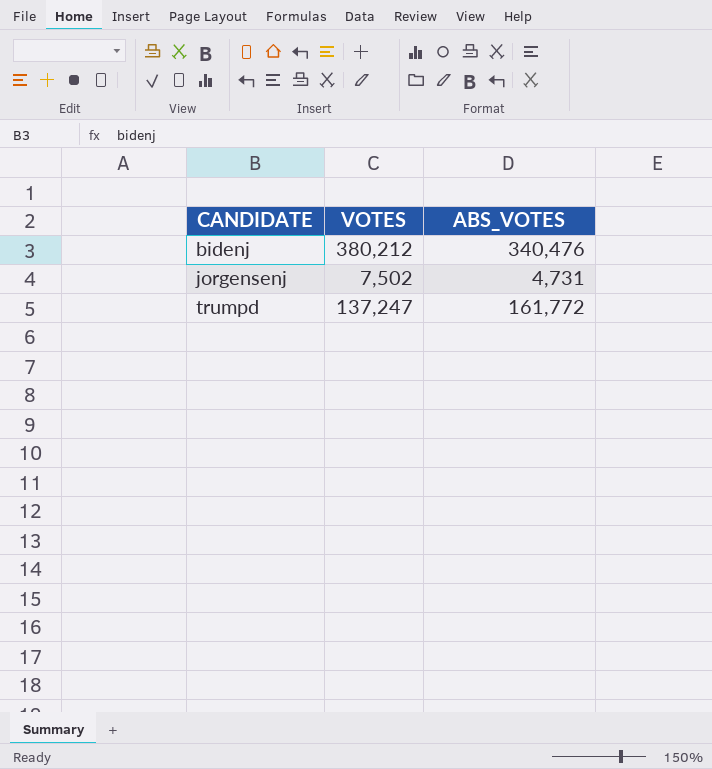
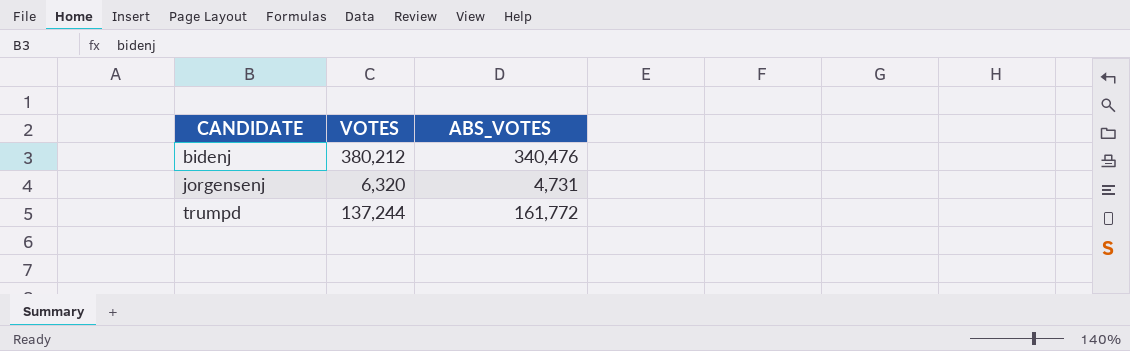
jorgensenj | VOTES: 7,502 -> 6,320
trumpd | VOTES: 137,247 -> 137,244

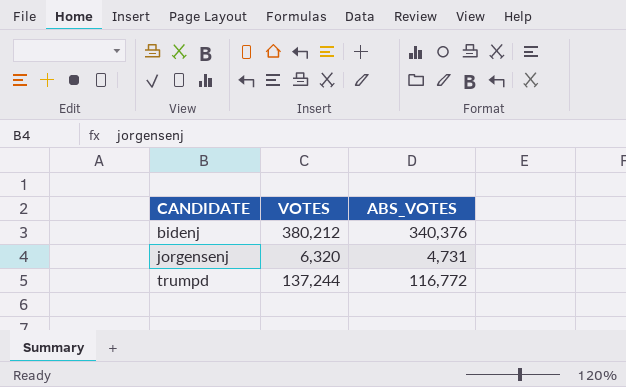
bidenj | ABS_VOTES: 340,476 -> 340,376
trumpd | ABS_VOTES: 161,772 -> 116,772

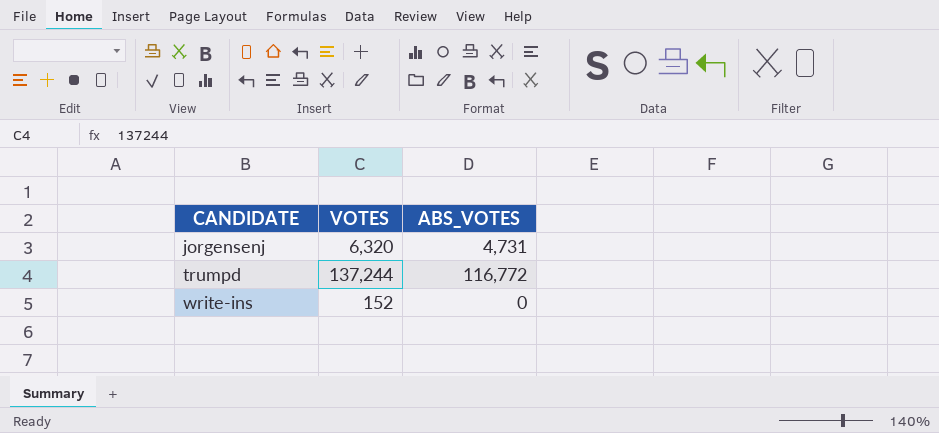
row bidenj: 380,212 | 340,376 -> none
row write-ins: none -> 152 | 0

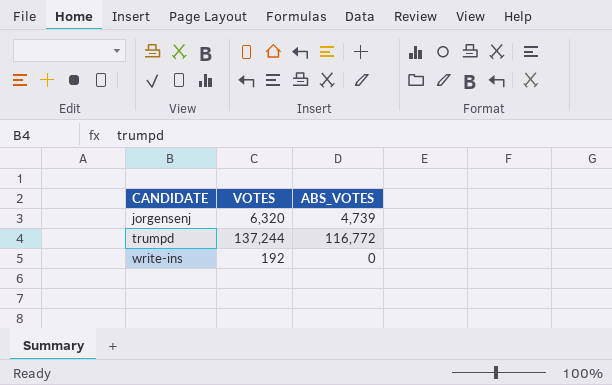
jorgensenj | ABS_VOTES: 4,731 -> 4,739
write-ins | VOTES: 152 -> 192

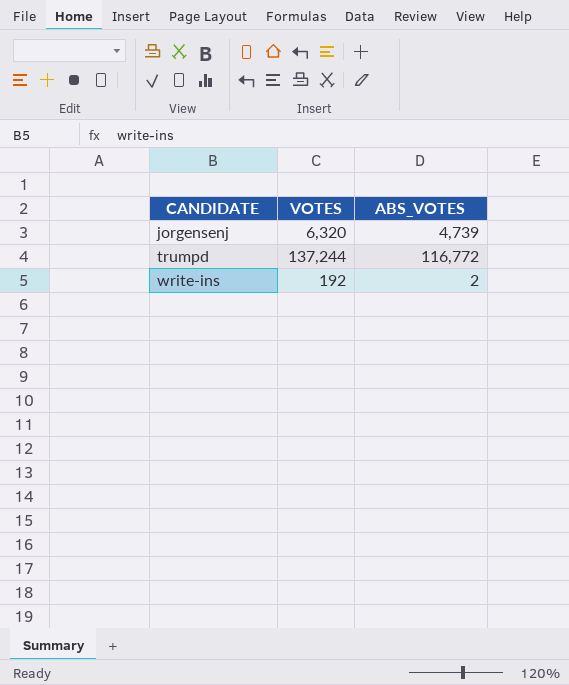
write-ins | ABS_VOTES: 0 -> 2

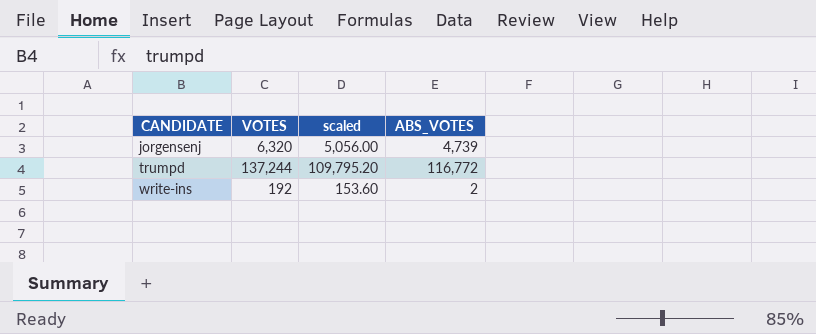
column scaled | formula: none -> [VOTES] * 0.8

